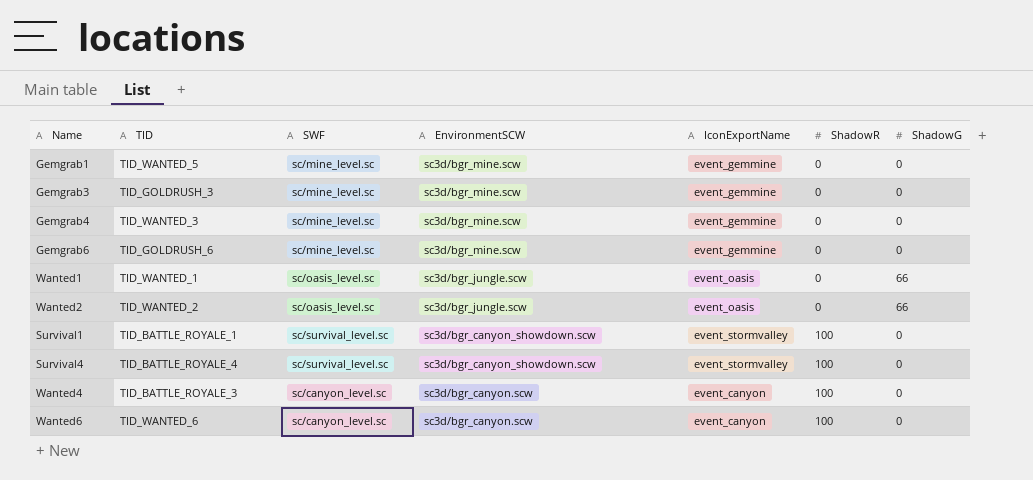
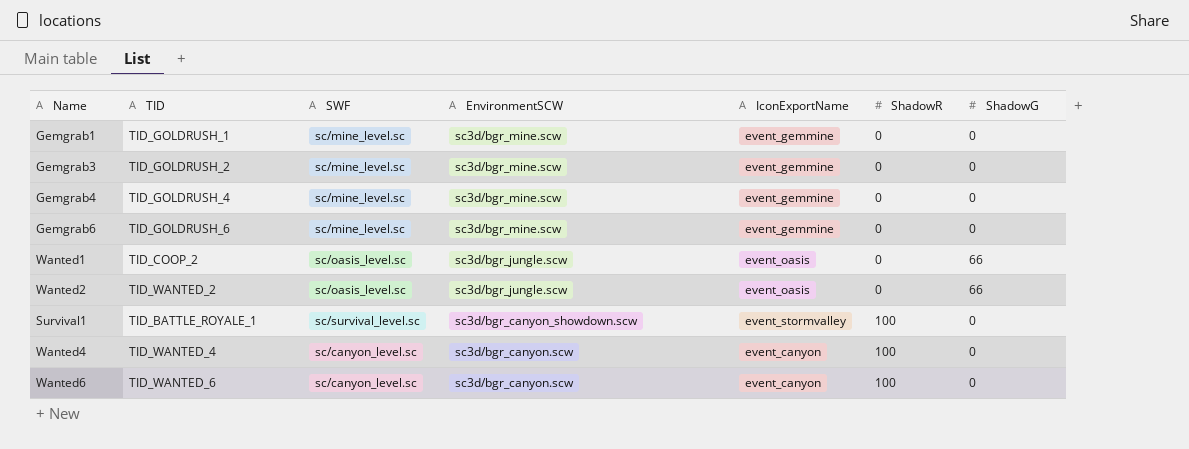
row Survival4: TID_BATTLE_ROYALE_4 | sc/survival_level.sc | sc3d/bgr_canyon_showdown.scw | event_stormvalley | 100 | 0 -> none
Gemgrab1 | TID: TID_WANTED_5 -> TID_GOLDRUSH_1
Gemgrab3 | TID: TID_GOLDRUSH_3 -> TID_GOLDRUSH_2
Gemgrab4 | TID: TID_WANTED_3 -> TID_GOLDRUSH_4
Wanted1 | TID: TID_WANTED_1 -> TID_COOP_2
Wanted4 | TID: TID_BATTLE_ROYALE_3 -> TID_WANTED_4

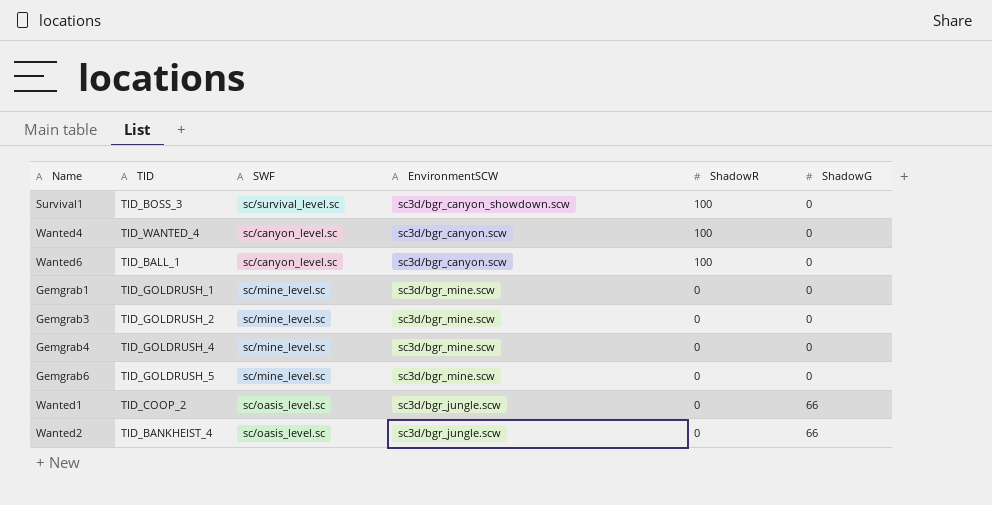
row order: EnvironmentSCW descending -> ShadowR descending
column IconExportName | position: 5 -> none
Survival1 | TID: TID_BATTLE_ROYALE_1 -> TID_BOSS_3
Wanted6 | TID: TID_WANTED_6 -> TID_BALL_1
Gemgrab6 | TID: TID_GOLDRUSH_6 -> TID_GOLDRUSH_5
Wanted2 | TID: TID_WANTED_2 -> TID_BANKHEIST_4

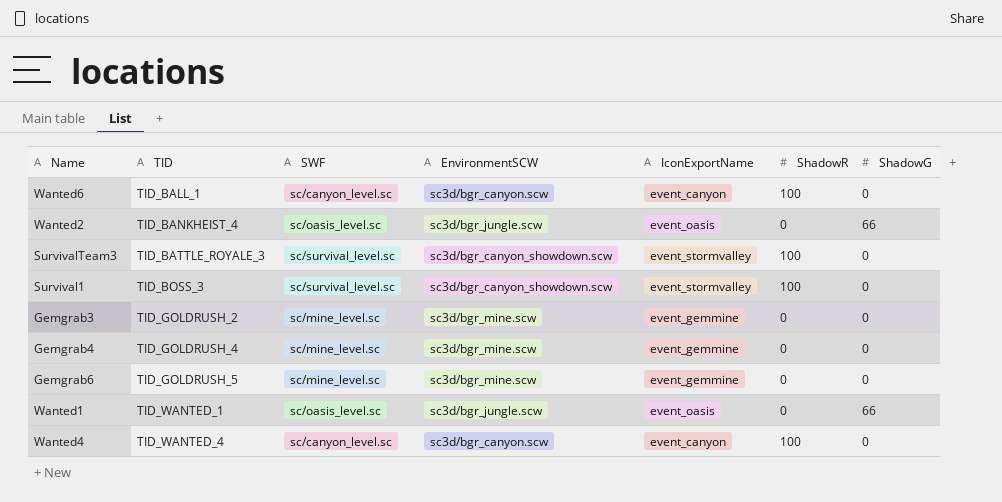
row order: ShadowR descending -> TID ascending
column IconExportName | position: none -> 5
row Gemgrab1: TID_GOLDRUSH_1 | sc/mine_level.sc | sc3d/bgr_mine.scw | 0 | 0 -> none
row SurvivalTeam3: none -> TID_BATTLE_ROYALE_3 | sc/survival_level.sc | sc3d/bgr_canyon_showdown.scw | event_stormvalley | 100 | 0
Wanted1 | TID: TID_COOP_2 -> TID_WANTED_1

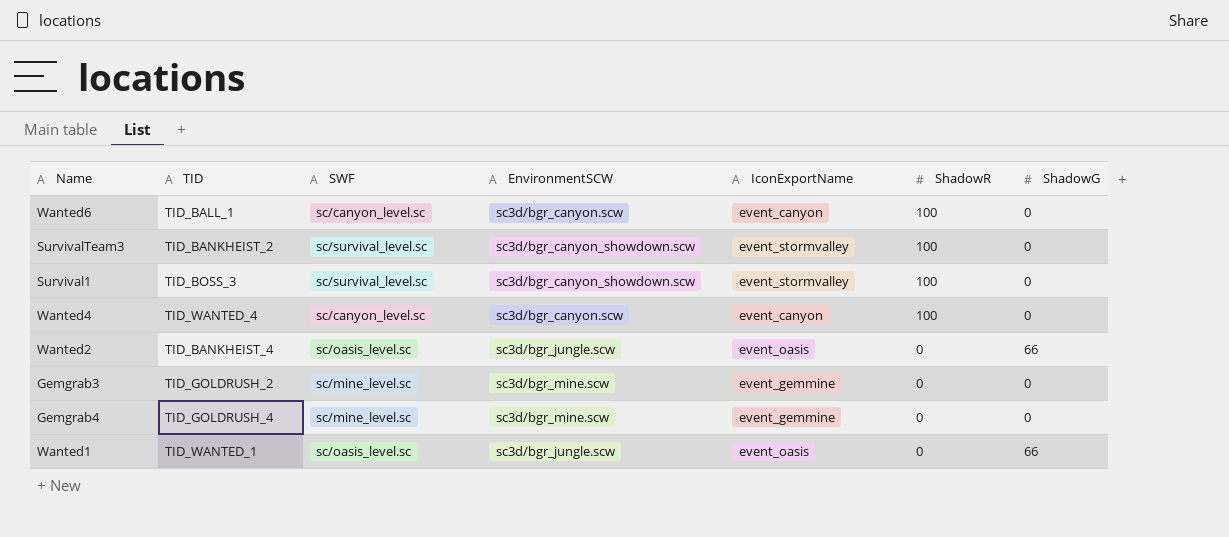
row order: TID ascending -> ShadowR descending
row Gemgrab6: TID_GOLDRUSH_5 | sc/mine_level.sc | sc3d/bgr_mine.scw | event_gemmine | 0 | 0 -> none
SurvivalTeam3 | TID: TID_BATTLE_ROYALE_3 -> TID_BANKHEIST_2

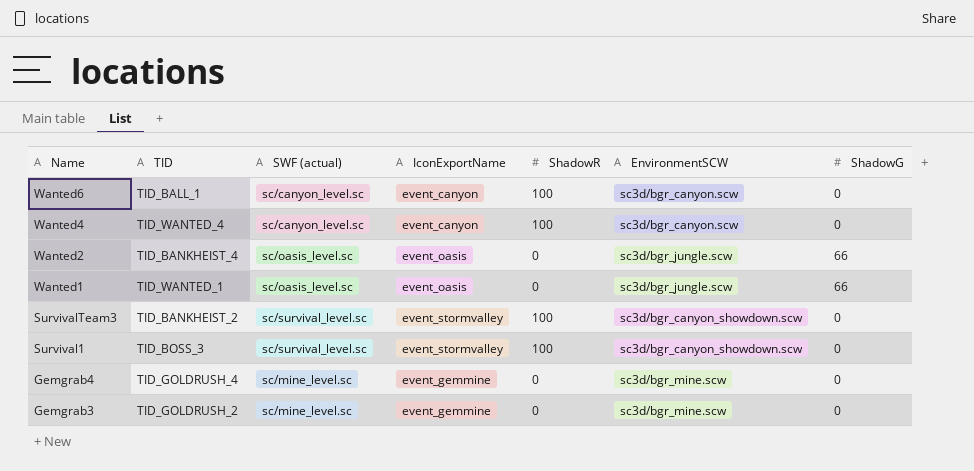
row order: ShadowR descending -> Name descending
column name: SWF -> SWF (actual)
column EnvironmentSCW | position: 4 -> 6

